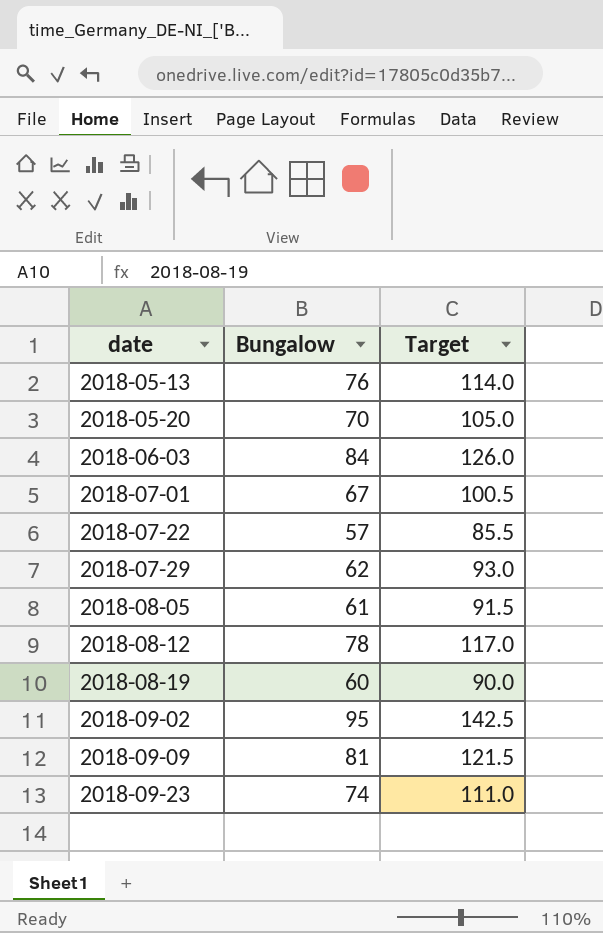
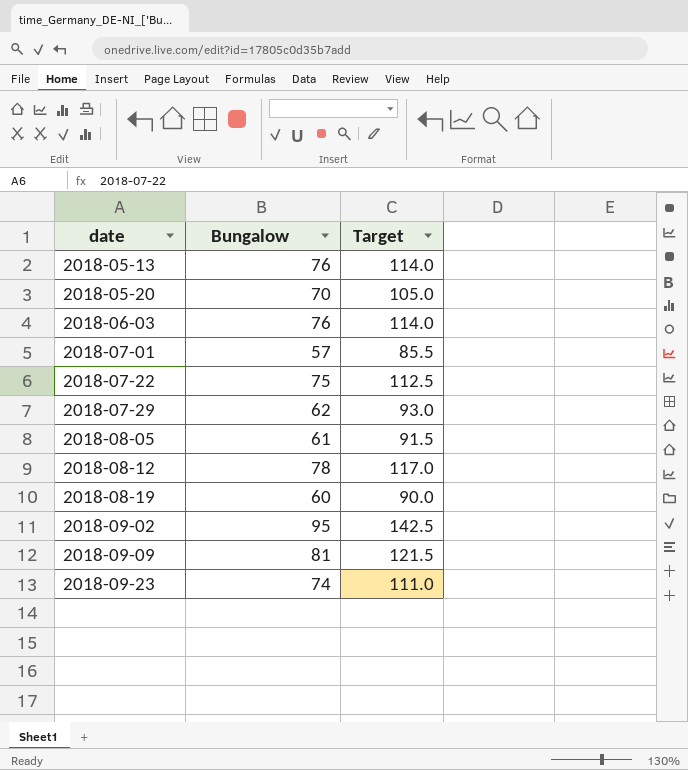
2018-06-03 | Bungalow: 84 -> 76
2018-06-03 | Target: 126.0 -> 114.0
2018-07-01 | Bungalow: 67 -> 57
2018-07-01 | Target: 100.5 -> 85.5
2018-07-22 | Bungalow: 57 -> 75
2018-07-22 | Target: 85.5 -> 112.5

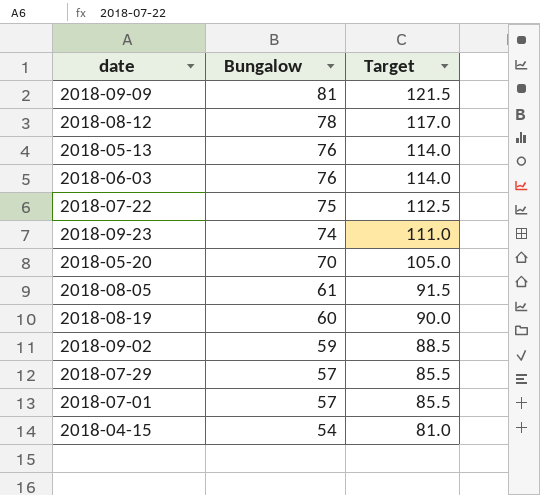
row order: date ascending -> Bungalow descending
2018-09-02 | Bungalow: 95 -> 59
2018-09-02 | Target: 142.5 -> 88.5
2018-07-29 | Bungalow: 62 -> 57
2018-07-29 | Target: 93.0 -> 85.5
row 2018-04-15: none -> 54 | 81.0

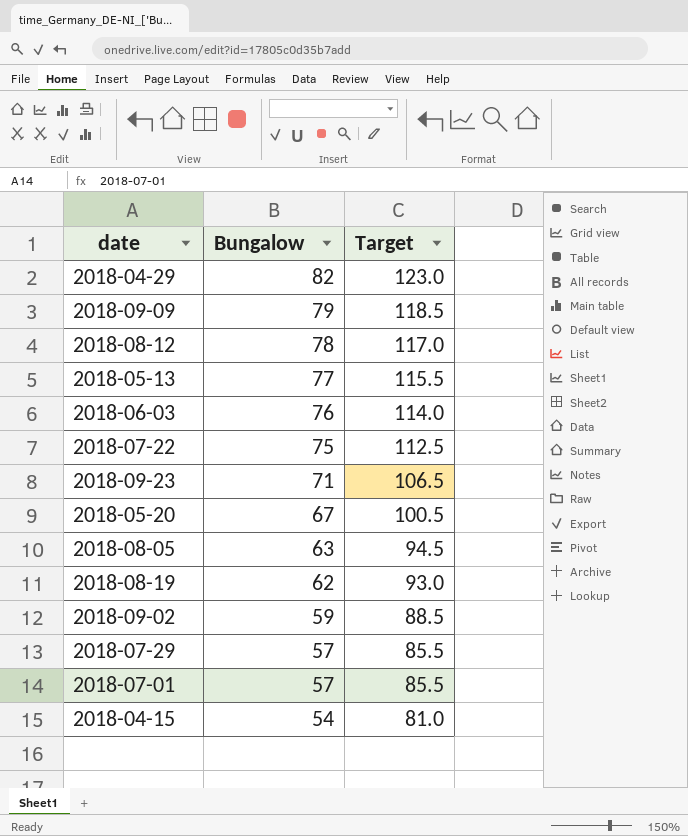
row 2018-04-29: none -> 82 | 123.0
2018-09-09 | Bungalow: 81 -> 79
2018-09-09 | Target: 121.5 -> 118.5
2018-05-13 | Bungalow: 76 -> 77
2018-05-13 | Target: 114.0 -> 115.5
2018-09-23 | Bungalow: 74 -> 71
2018-09-23 | Target: 111.0 -> 106.5
2018-05-20 | Bungalow: 70 -> 67
2018-05-20 | Target: 105.0 -> 100.5
2018-08-05 | Bungalow: 61 -> 63
2018-08-05 | Target: 91.5 -> 94.5
2018-08-19 | Bungalow: 60 -> 62
2018-08-19 | Target: 90.0 -> 93.0

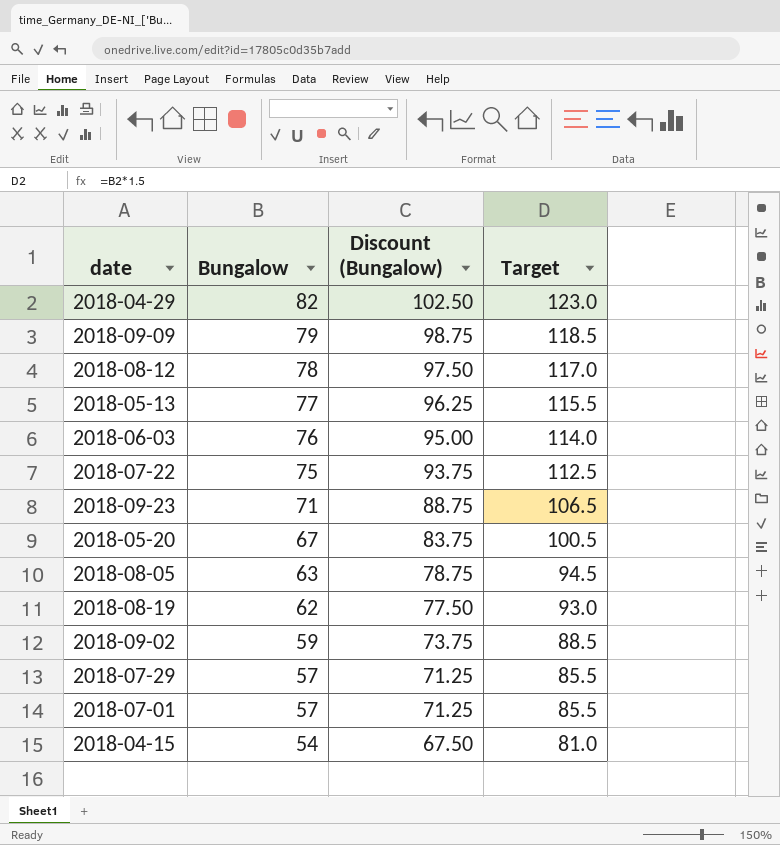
column Discount (Bungalow) | formula: none -> [Bungalow] * 1.25

